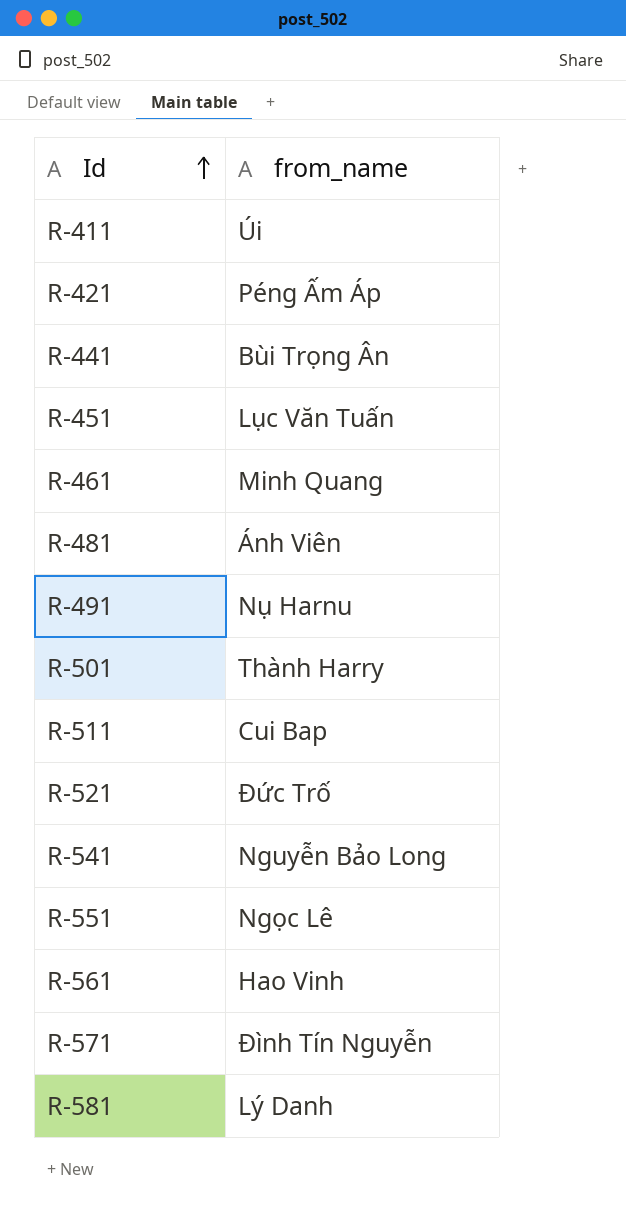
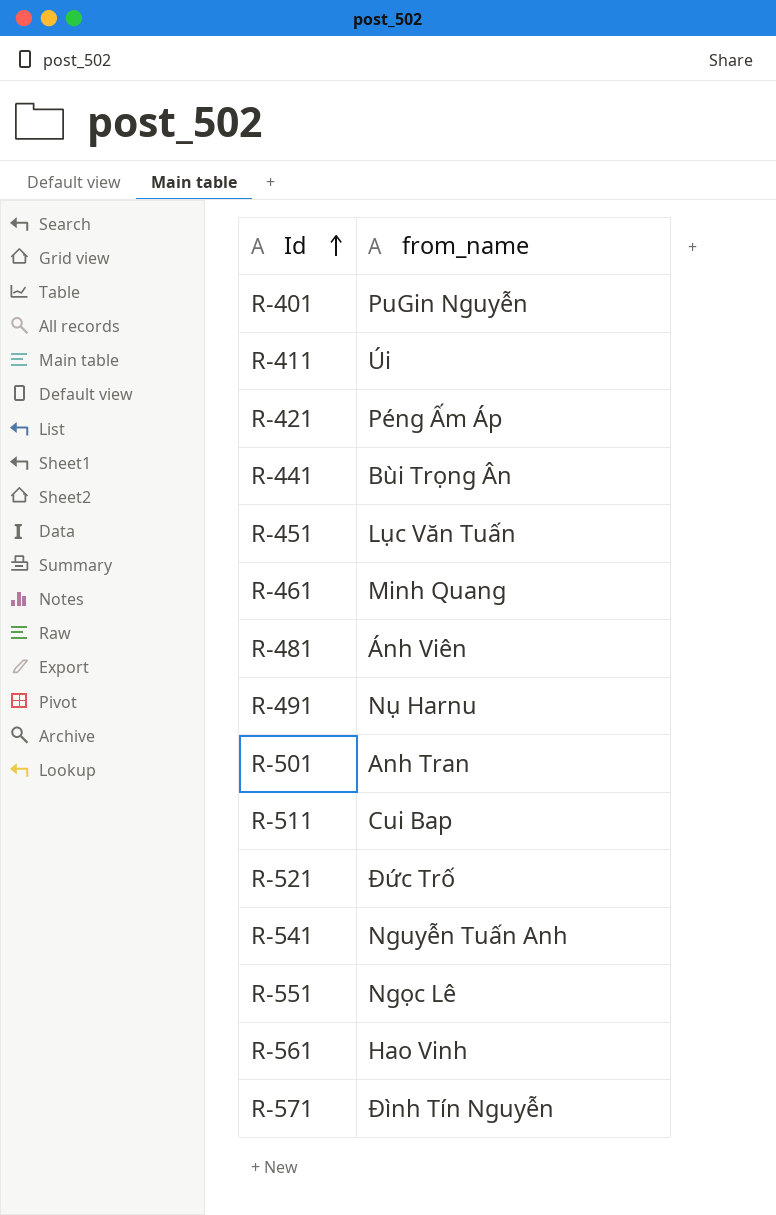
row R-581: Lý Danh -> none
row R-401: none -> PuGin Nguyễn
R-501 | from_name: Thành Harry -> Anh Tran
R-541 | from_name: Nguyễn Bảo Long -> Nguyễn Tuấn Anh

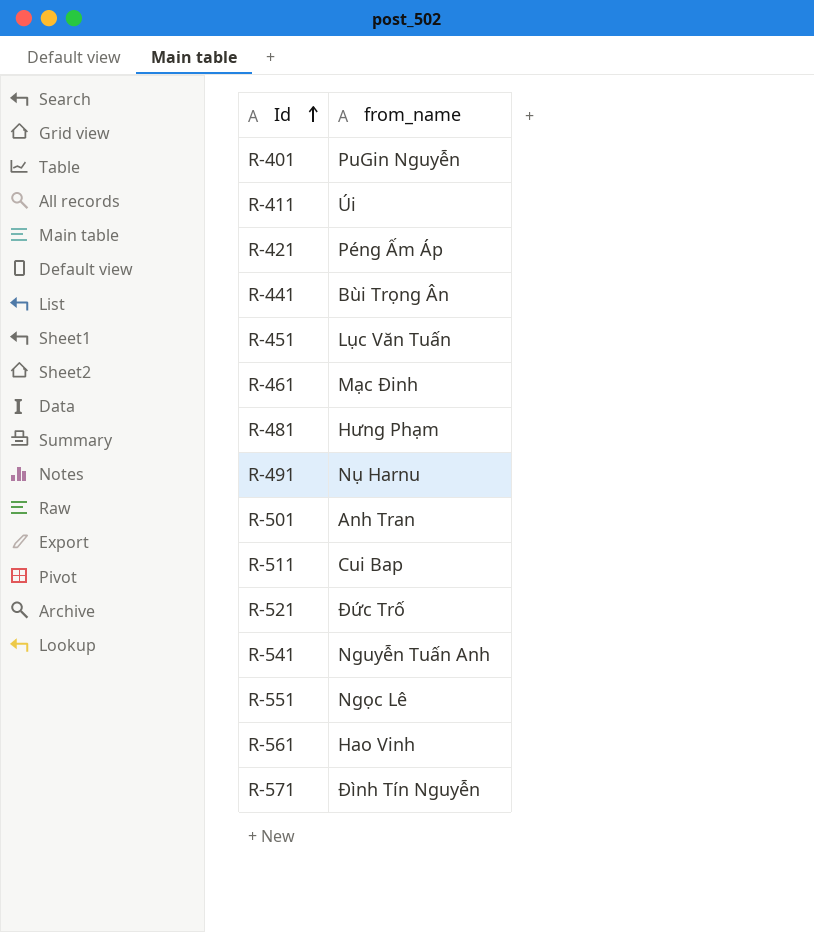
R-461 | from_name: Minh Quang -> Mạc Đinh
R-481 | from_name: Ánh Viên -> Hưng Phạm

